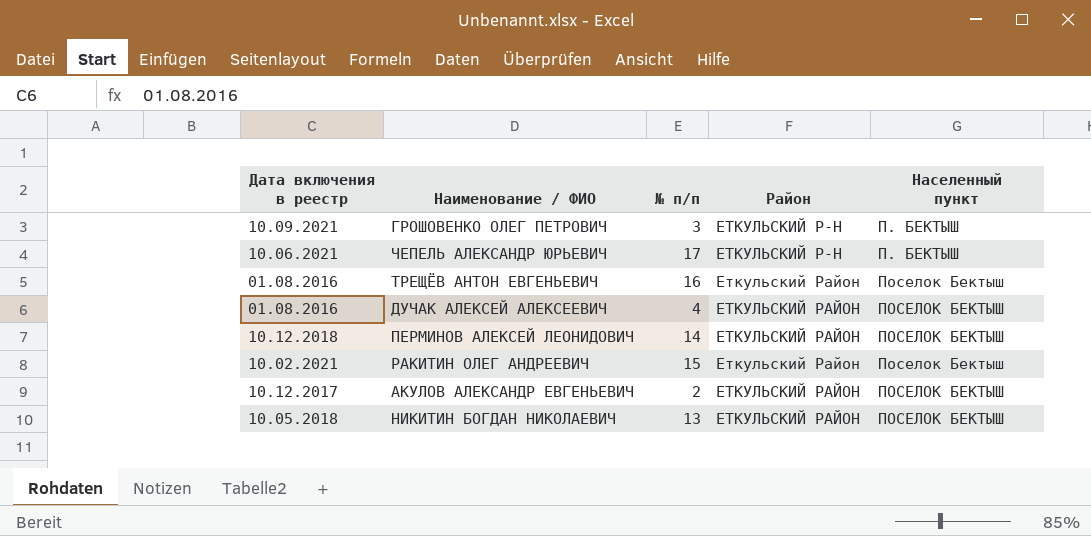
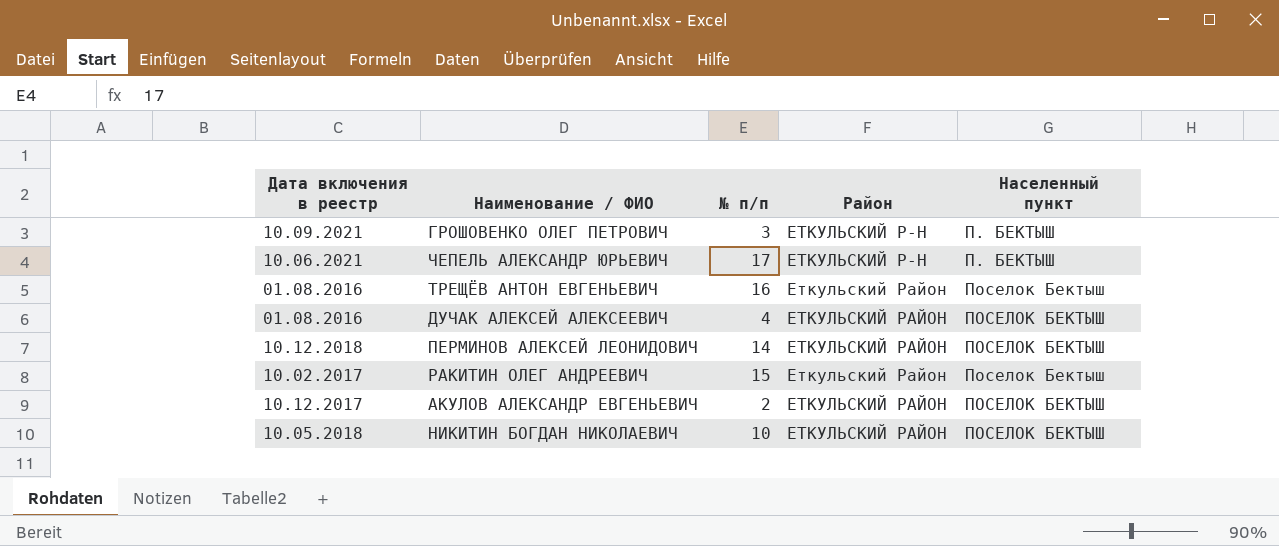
РАКИТИН ОЛЕГ АНДРЕЕВИЧ | Дата включения в реестр: 10.02.2021 -> 10.02.2017
НИКИТИН БОГДАН НИКОЛАЕВИЧ | № п/п: 13 -> 10

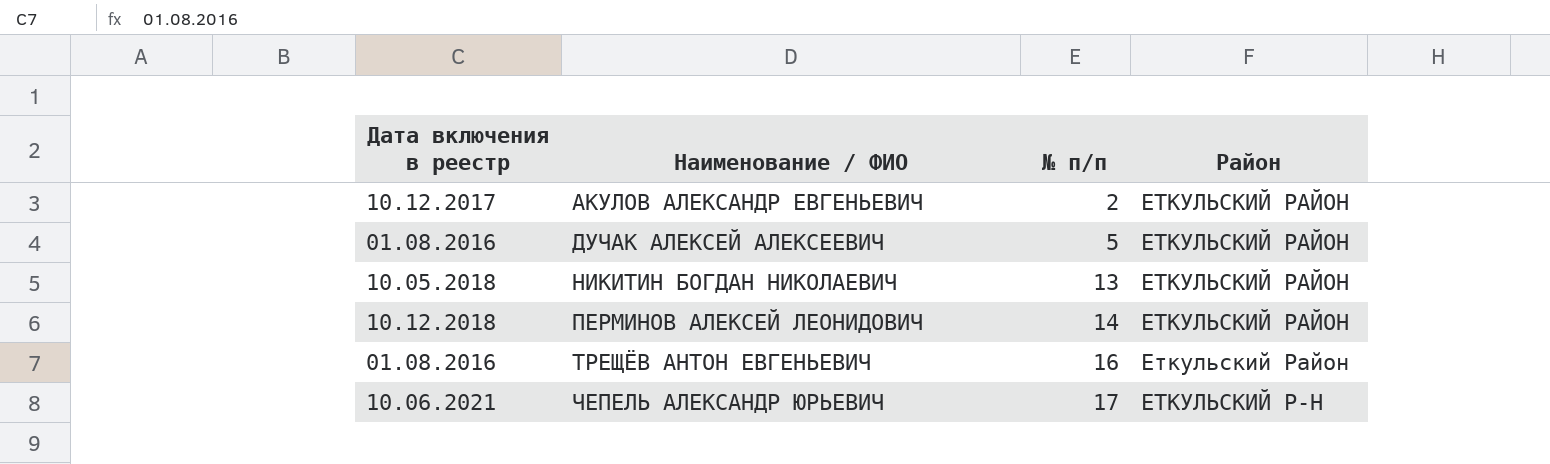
row order: Район ascending -> Наименование / ФИО ascending
column Населенный пункт | position: 5 -> none
row ГРОШОВЕНКО ОЛЕГ ПЕТРОВИЧ: 10.09.2021 | 3 | ЕТКУЛЬСКИЙ Р-Н | П. БЕКТЫШ -> none
row РАКИТИН ОЛЕГ АНДРЕЕВИЧ: 10.02.2017 | 15 | Еткульский Район | Поселок Бектыш -> none
ДУЧАК АЛЕКСЕЙ АЛЕКСЕЕВИЧ | № п/п: 4 -> 5
НИКИТИН БОГДАН НИКОЛАЕВИЧ | № п/п: 10 -> 13

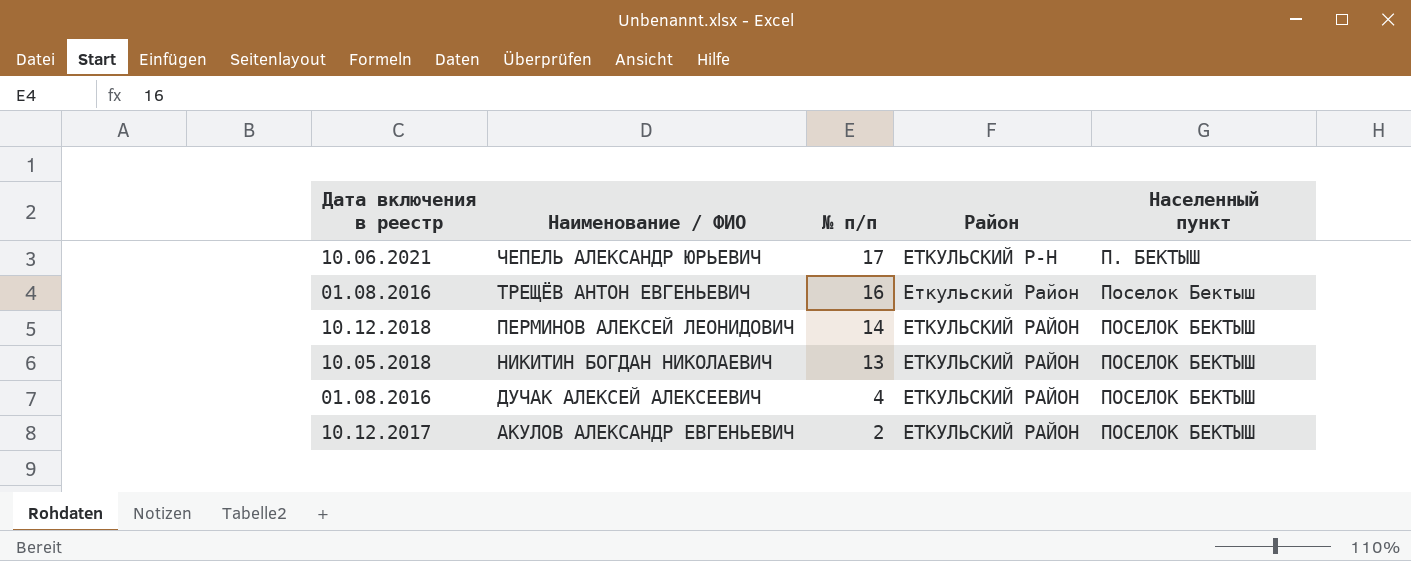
row order: Наименование / ФИО ascending -> Наименование / ФИО descending
column Населенный пункт | position: none -> 5
ДУЧАК АЛЕКСЕЙ АЛЕКСЕЕВИЧ | № п/п: 5 -> 4

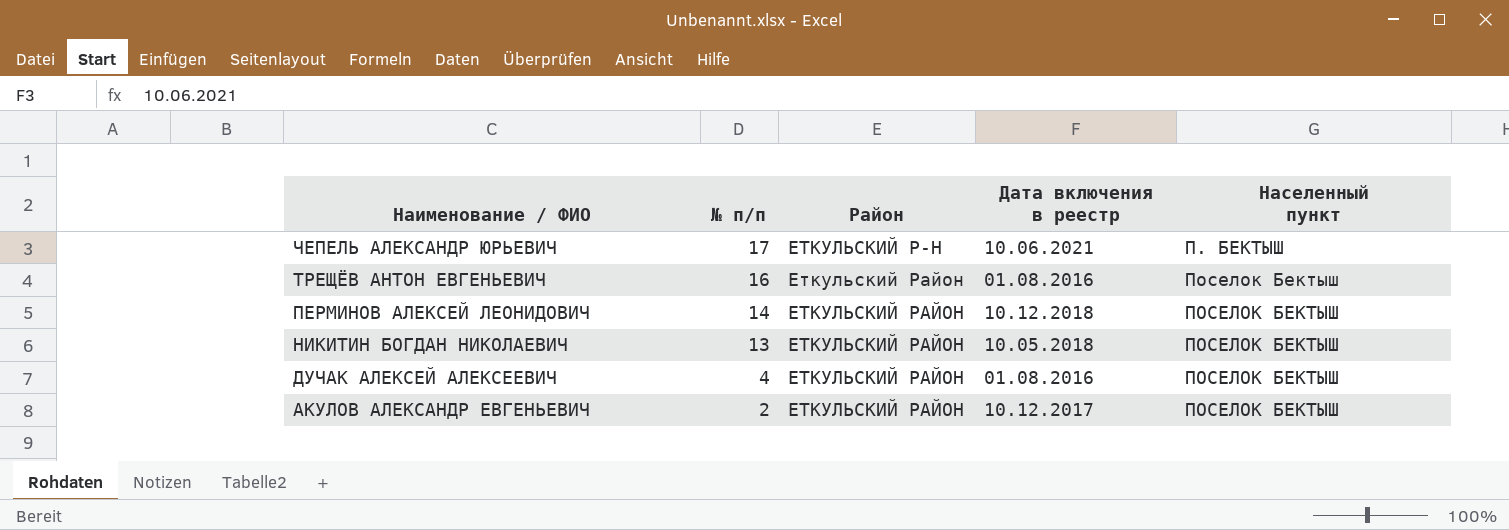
column Дата включения в реестр | position: 1 -> 4

